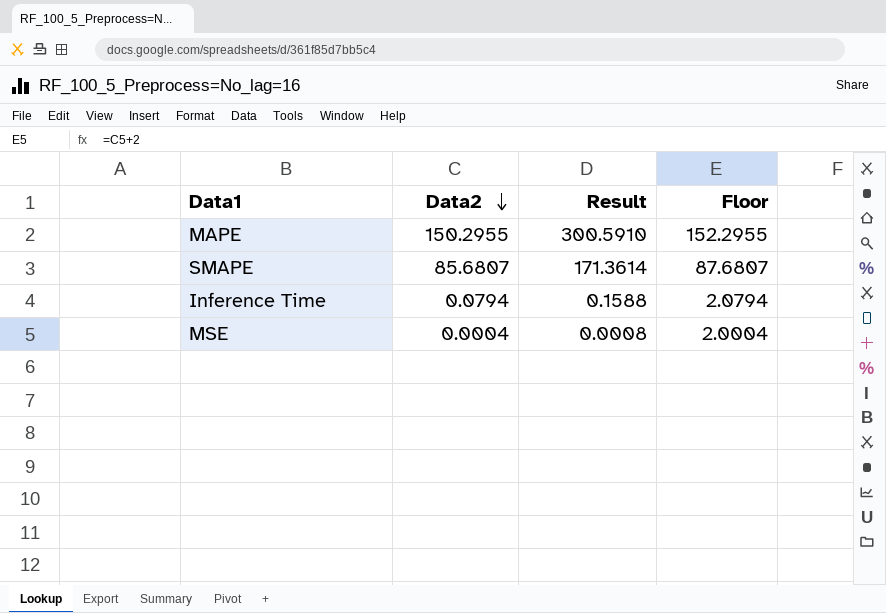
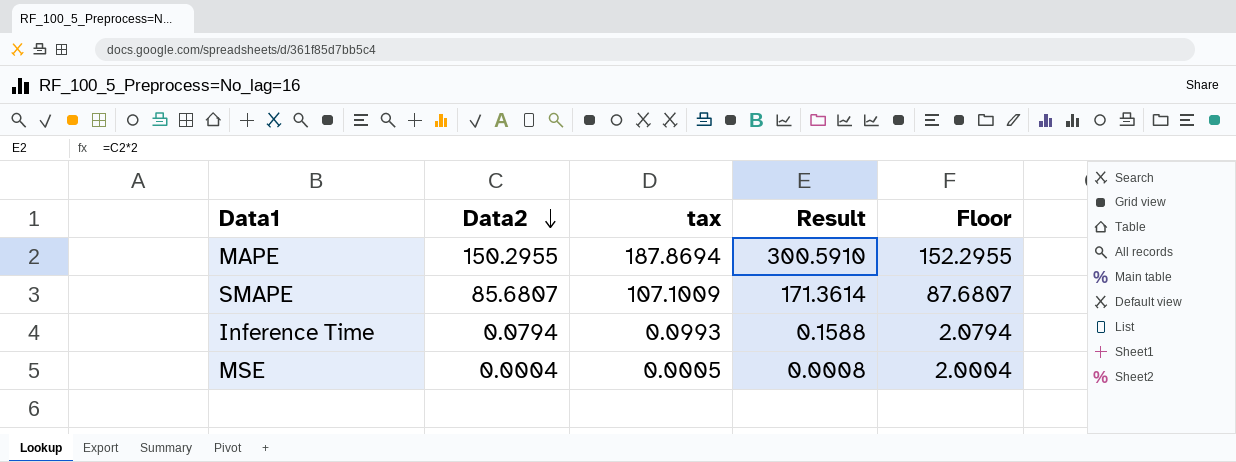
column tax | formula: none -> [Data2] * 1.25

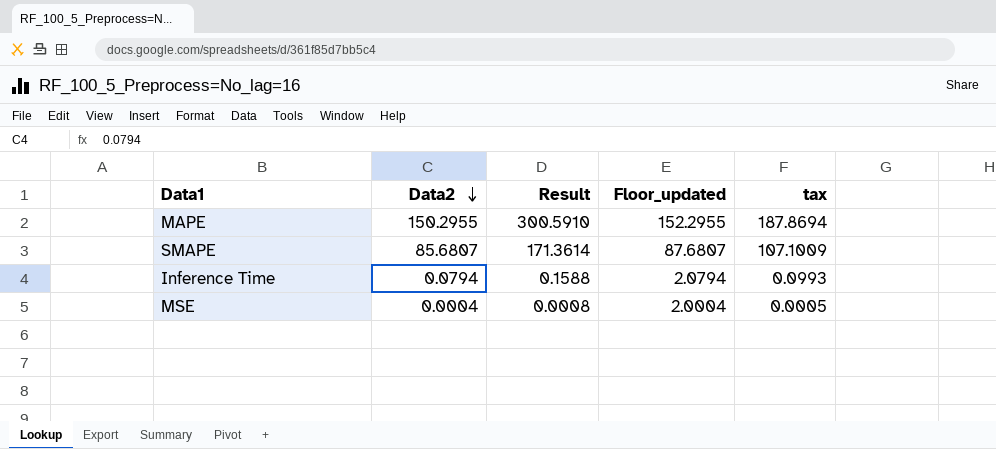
column name: Floor -> Floor_updated
column tax | position: 3 -> 5

